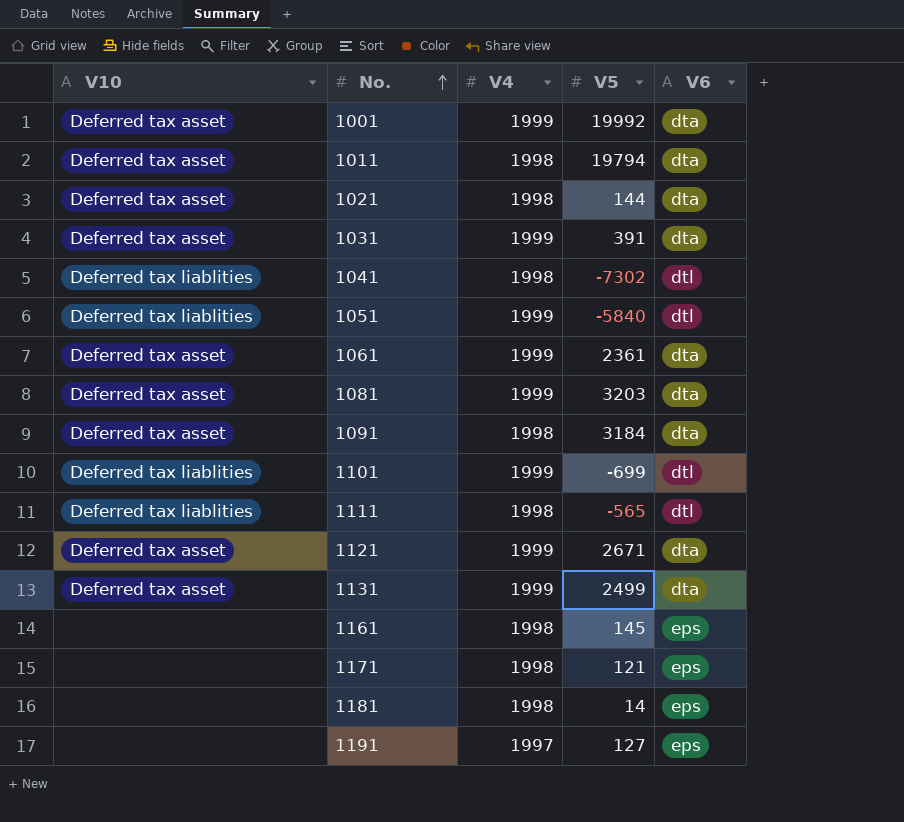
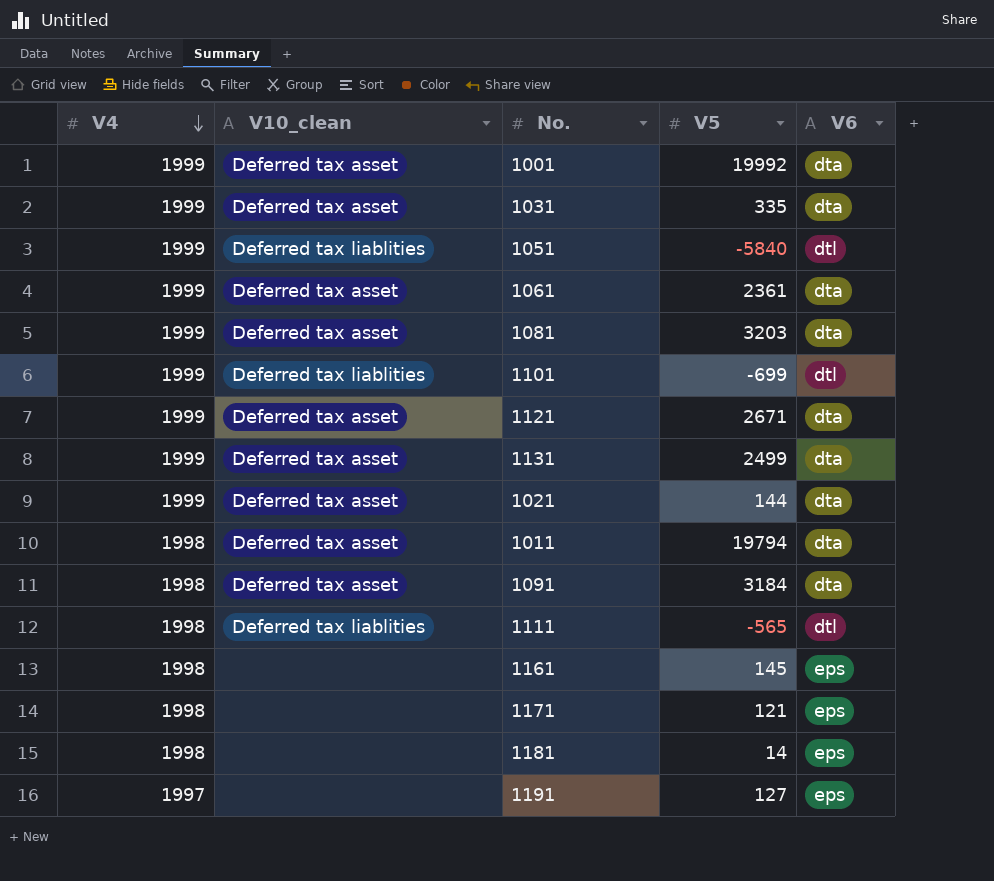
row order: No. ascending -> V4 descending
column V4 | position: 3 -> 1
column name: V10 -> V10_clean
row 1041: Deferred tax liablities | 1998 | -7302 | dtl -> none
1031 | V5: 391 -> 335
1021 | V4: 1998 -> 1999

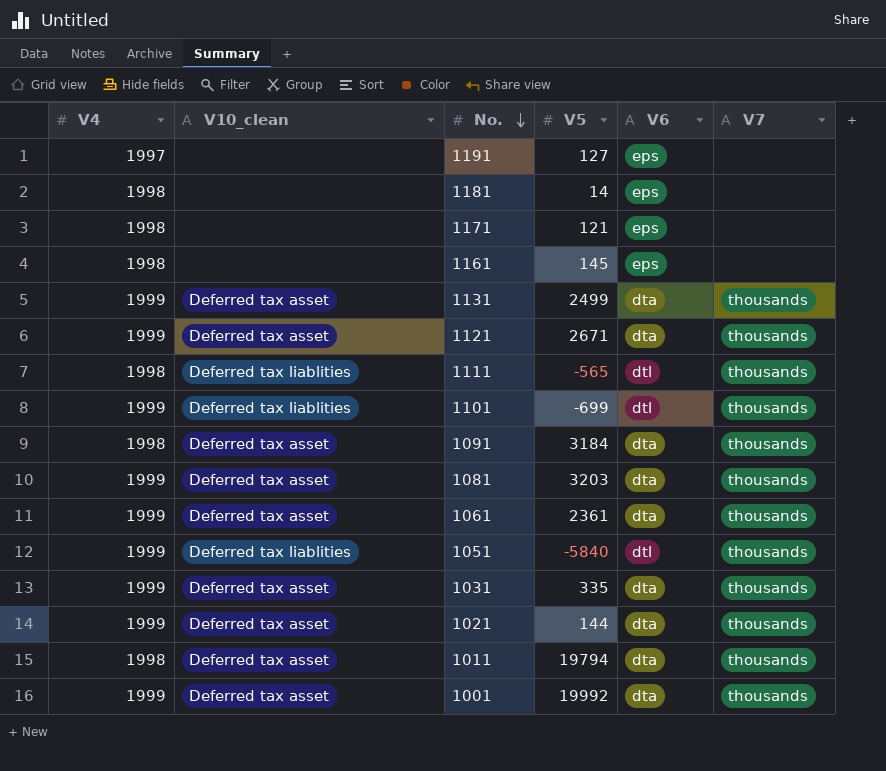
row order: V4 descending -> No. descending
column V7 | position: none -> 6

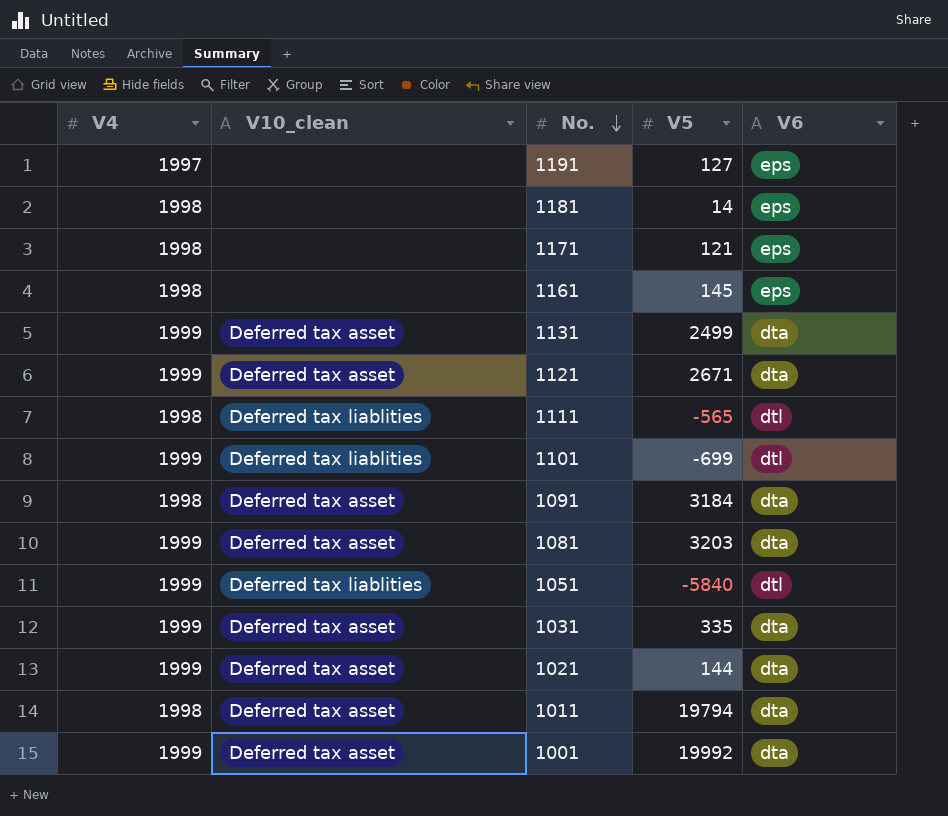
column V7 | position: 6 -> none
row 1061: 1999 | Deferred tax asset | 2361 | dta | thousands -> none

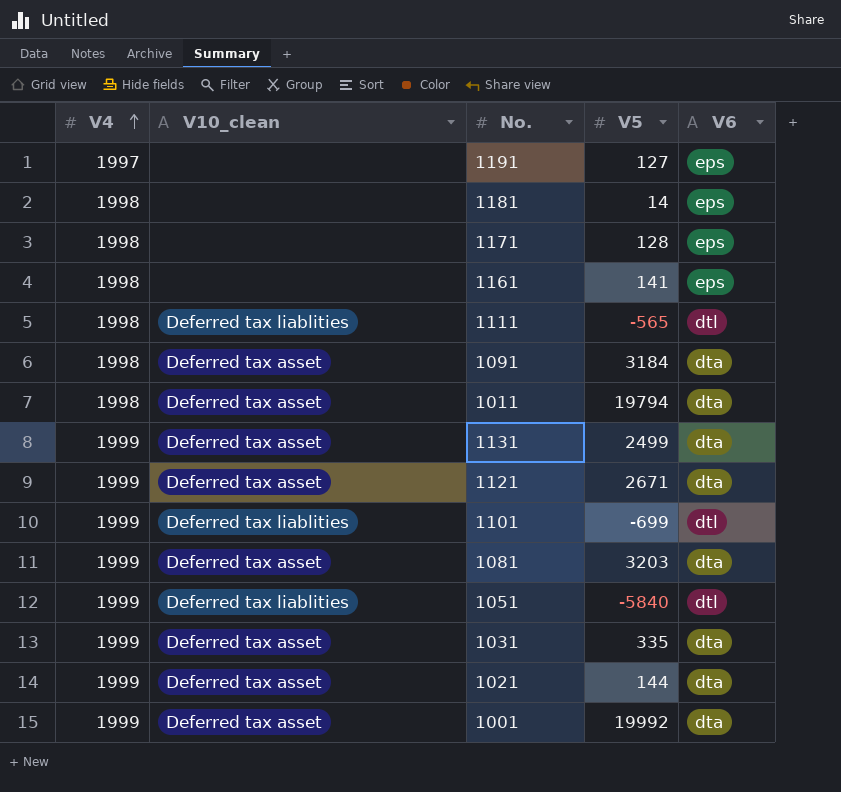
row order: No. descending -> V4 ascending
1171 | V5: 121 -> 128
1161 | V5: 145 -> 141

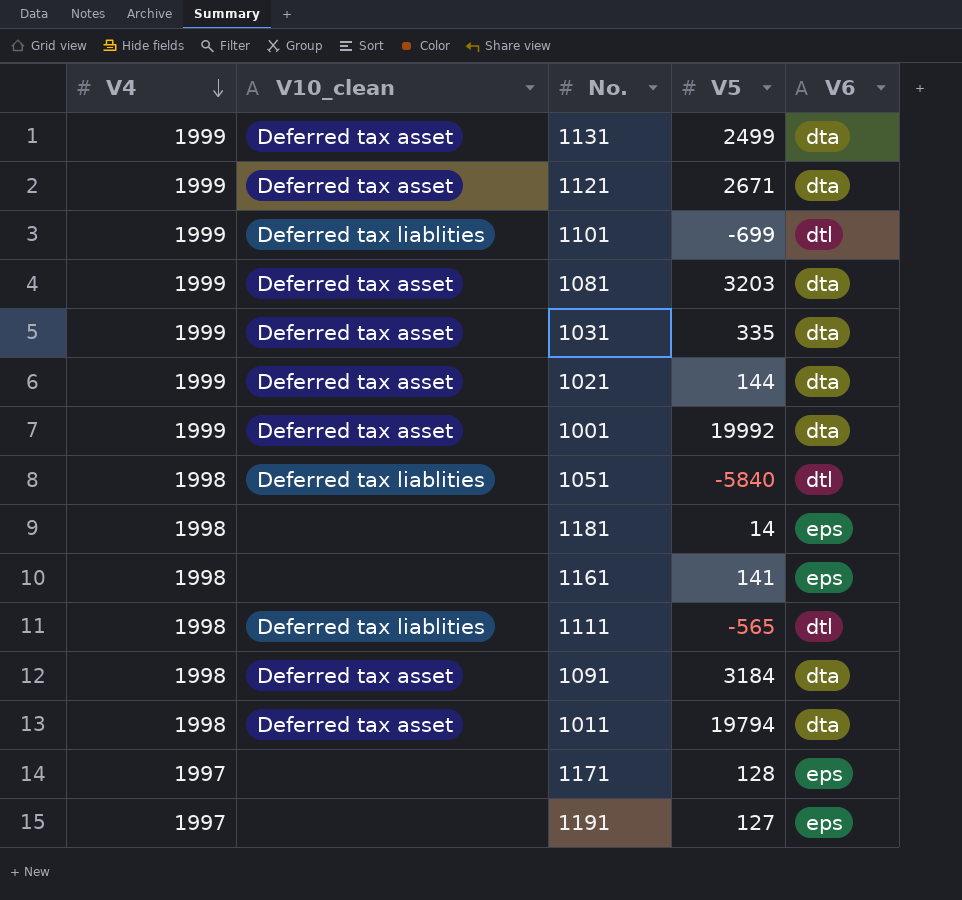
row order: V4 ascending -> V4 descending
1051 | V4: 1999 -> 1998
1171 | V4: 1998 -> 1997

